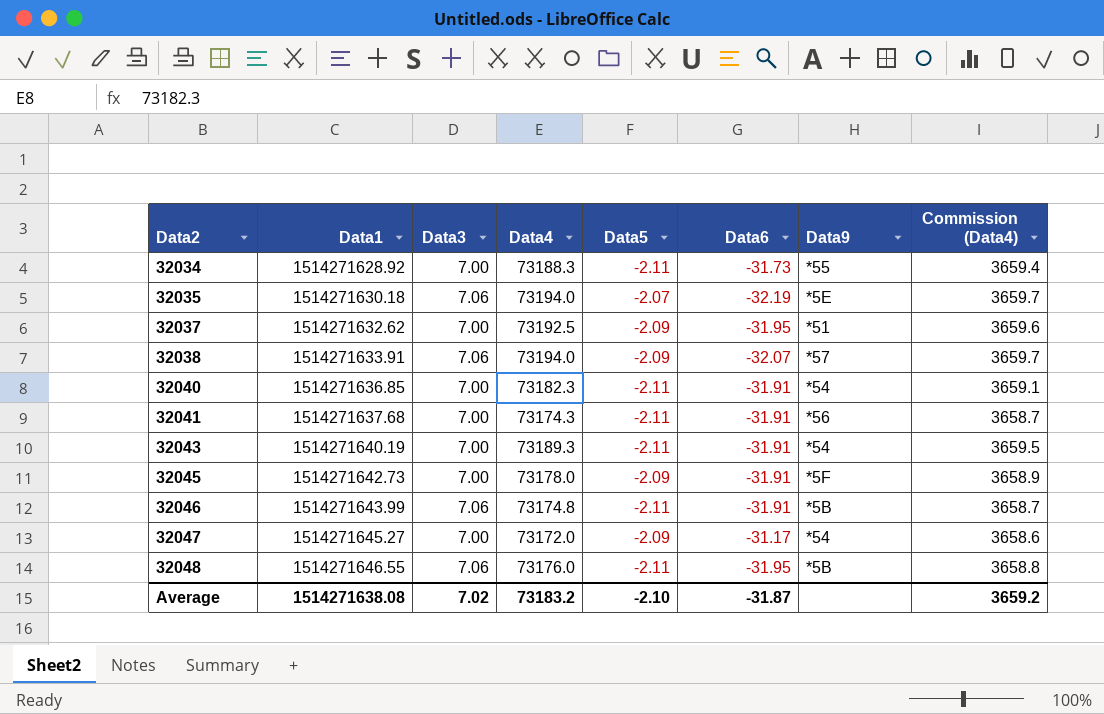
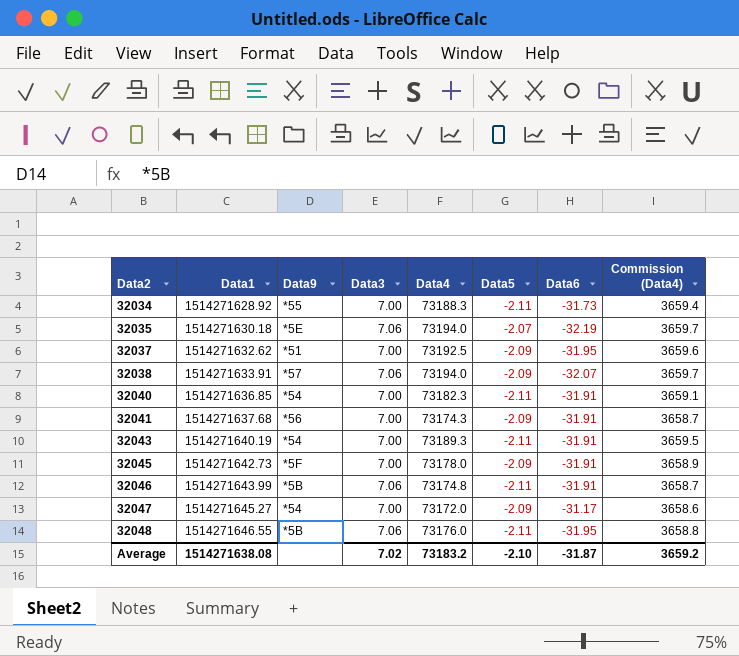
column Data9 | position: 7 -> 3
32041 | Data5: -2.11 -> -2.09

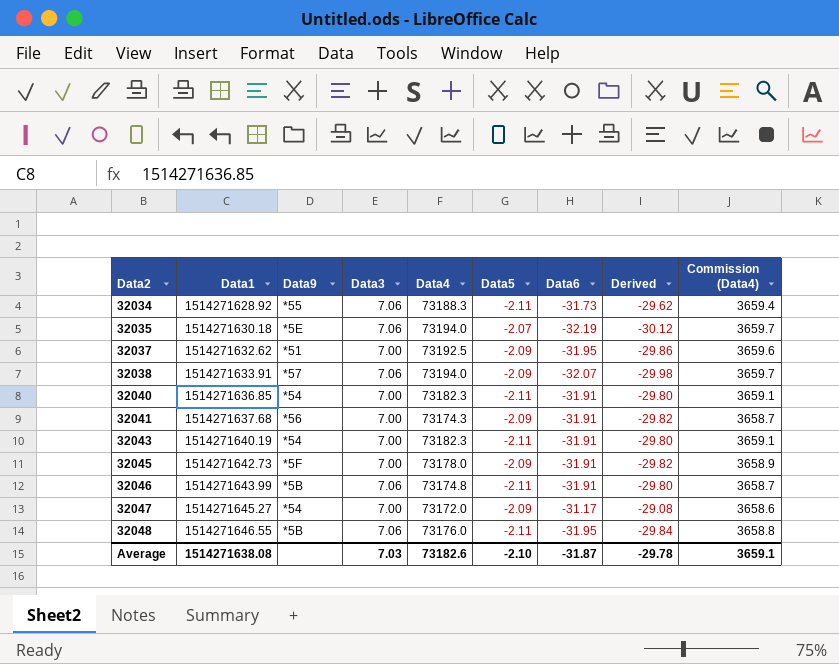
column Derived | formula: none -> [Data6] - [Data5]
32034 | Data3: 7.00 -> 7.06
32043 | Data4: 73189.3 -> 73182.3
32043 | Commission (Data4): 3659.5 -> 3659.1
Average | Data3: 7.02 -> 7.03
Average | Data4: 73183.2 -> 73182.6
Average | Commission (Data4): 3659.2 -> 3659.1

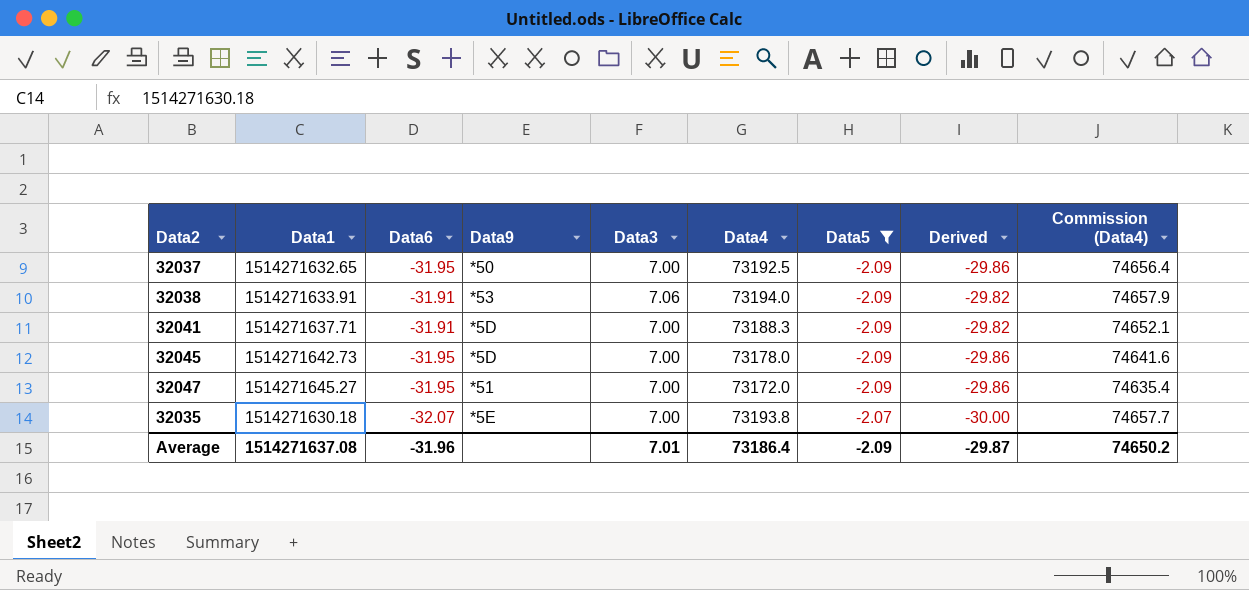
filter: none -> Data5 != -2.11
row order: Data2 ascending -> Data5 ascending
column Data6 | position: 7 -> 3
column Commission (Data4) | formula: [Data4] * 0.05 -> [Data4] * 1.02
32037 | Data1: 1514271632.62 -> 1514271632.65
32037 | Data9: *51 -> *50
32038 | Data6: -32.07 -> -31.91
32038 | Data9: *57 -> *53
32038 | Derived: -29.98 -> -29.82
32041 | Data1: 1514271637.68 -> 1514271637.71
32041 | Data9: *56 -> *5D
32041 | Data4: 73174.3 -> 73188.3
32045 | Data6: -31.91 -> -31.95
32045 | Data9: *5F -> *5D
32045 | Derived: -29.82 -> -29.86
32047 | Data6: -31.17 -> -31.95
32047 | Data9: *54 -> *51
32047 | Derived: -29.08 -> -29.86
32035 | Data6: -32.19 -> -32.07
32035 | Data3: 7.06 -> 7.00
32035 | Data4: 73194.0 -> 73193.8
32035 | Derived: -30.12 -> -30.00
Average | Data1: 1514271638.08 -> 1514271637.08
Average | Data6: -31.87 -> -31.96
Average | Data3: 7.03 -> 7.01
Average | Data4: 73182.6 -> 73186.4
Average | Data5: -2.10 -> -2.09
Average | Derived: -29.78 -> -29.87
Average | Commission (Data4): 3659.1 -> 74650.2

